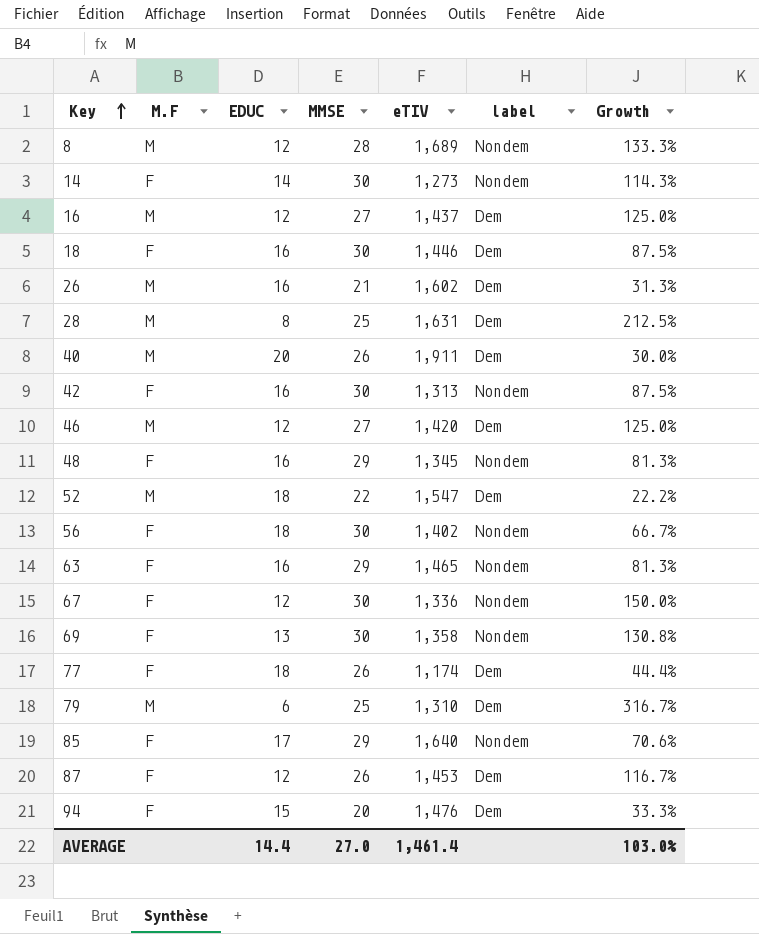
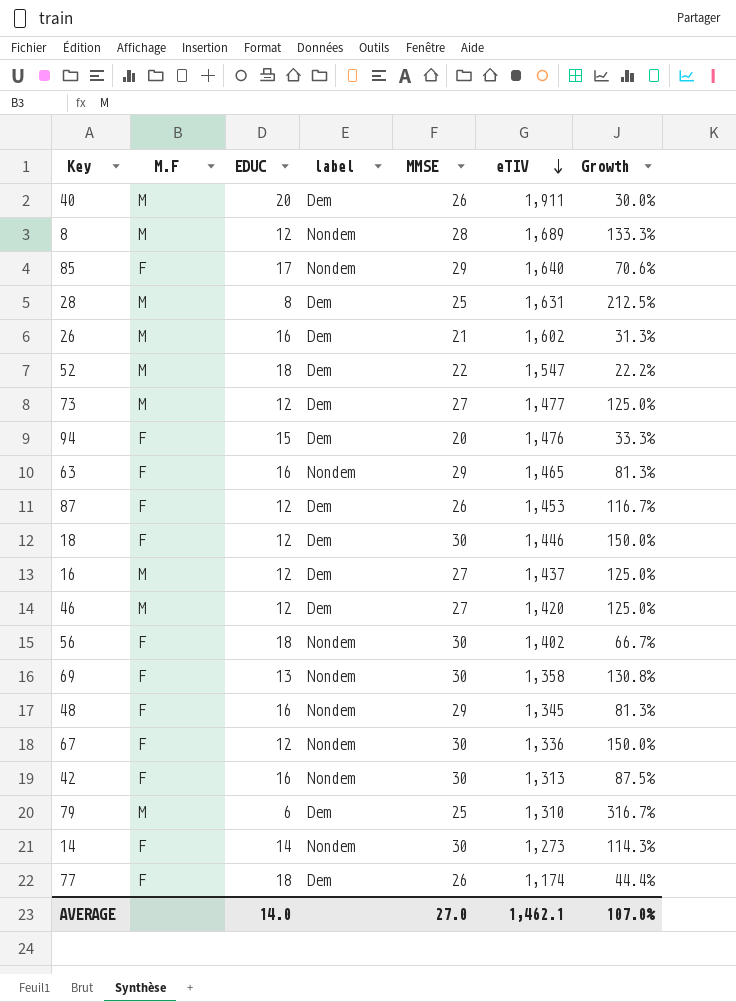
row order: Key ascending -> eTIV descending
column label | position: 6 -> 4
row 73: none -> M | 12 | Dem | 27 | 1,477 | 125.0%
18 | EDUC: 16 -> 12
18 | Growth: 87.5% -> 150.0%
AVERAGE | EDUC: 14.4 -> 14.0
AVERAGE | eTIV: 1,461.4 -> 1,462.1
AVERAGE | Growth: 103.0% -> 107.0%

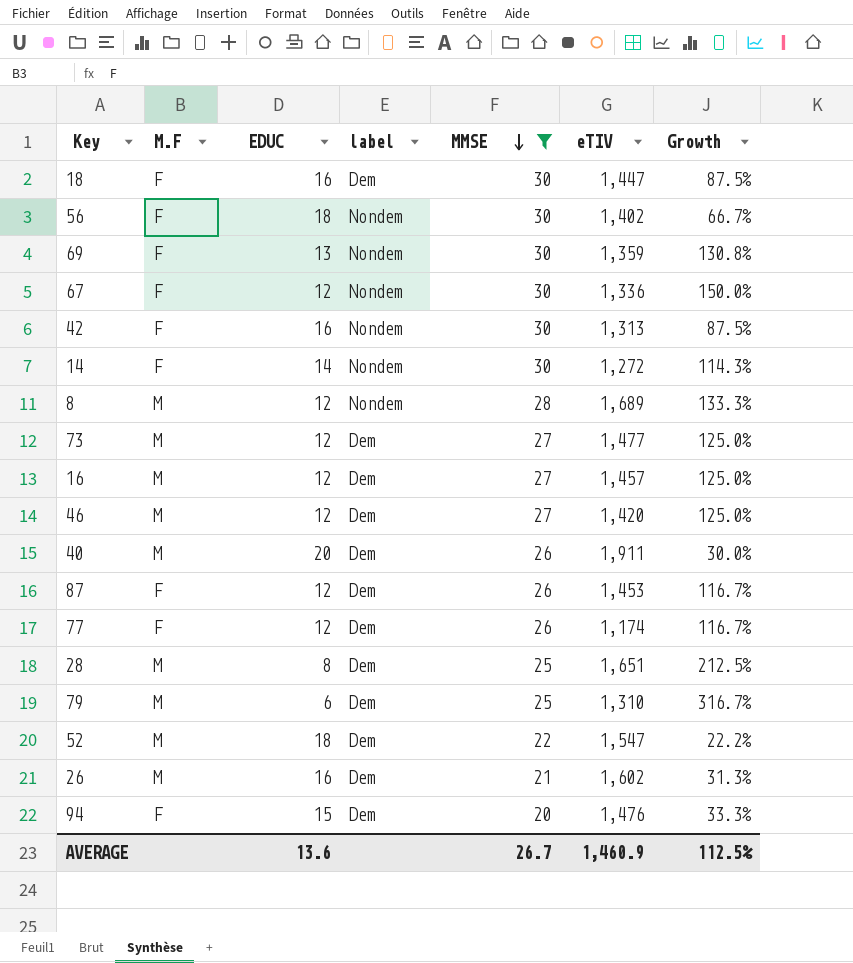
filter: none -> MMSE != 29
row order: eTIV descending -> MMSE descending
18 | EDUC: 12 -> 16
18 | eTIV: 1,446 -> 1,447
18 | Growth: 150.0% -> 87.5%
69 | eTIV: 1,358 -> 1,359
14 | eTIV: 1,273 -> 1,272
16 | eTIV: 1,437 -> 1,457
77 | EDUC: 18 -> 12
77 | Growth: 44.4% -> 116.7%
28 | eTIV: 1,631 -> 1,651
AVERAGE | EDUC: 14.0 -> 13.6
AVERAGE | MMSE: 27.0 -> 26.7
AVERAGE | eTIV: 1,462.1 -> 1,460.9
AVERAGE | Growth: 107.0% -> 112.5%

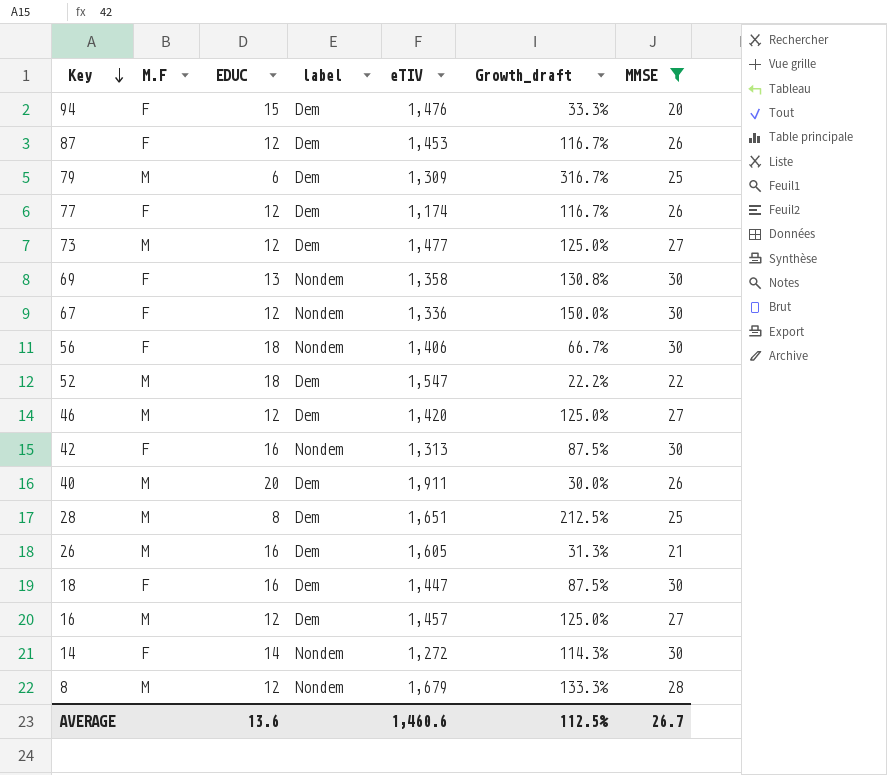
row order: MMSE descending -> Key descending
column name: Growth -> Growth_draft
column MMSE | position: 5 -> 7
79 | eTIV: 1,310 -> 1,309
69 | eTIV: 1,359 -> 1,358
56 | eTIV: 1,402 -> 1,406
26 | eTIV: 1,602 -> 1,605
8 | eTIV: 1,689 -> 1,679
AVERAGE | eTIV: 1,460.9 -> 1,460.6

